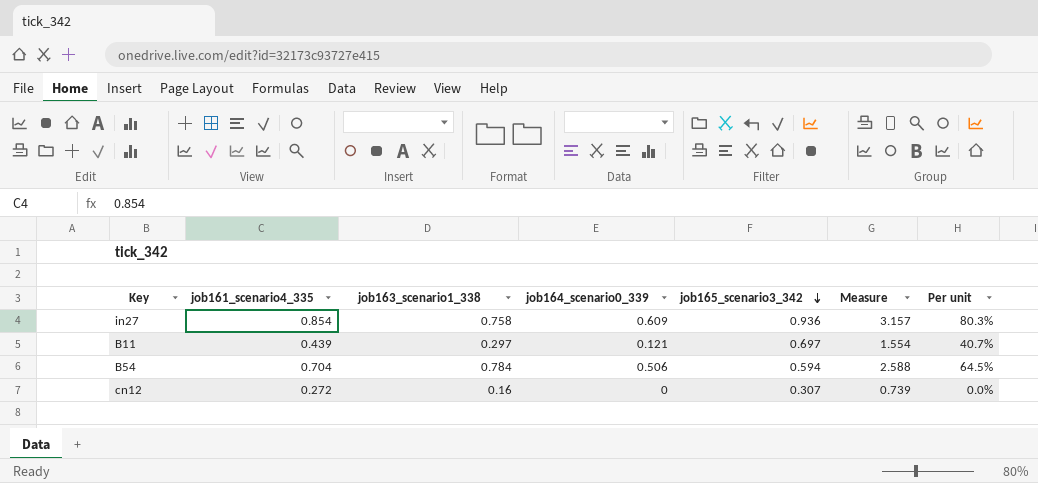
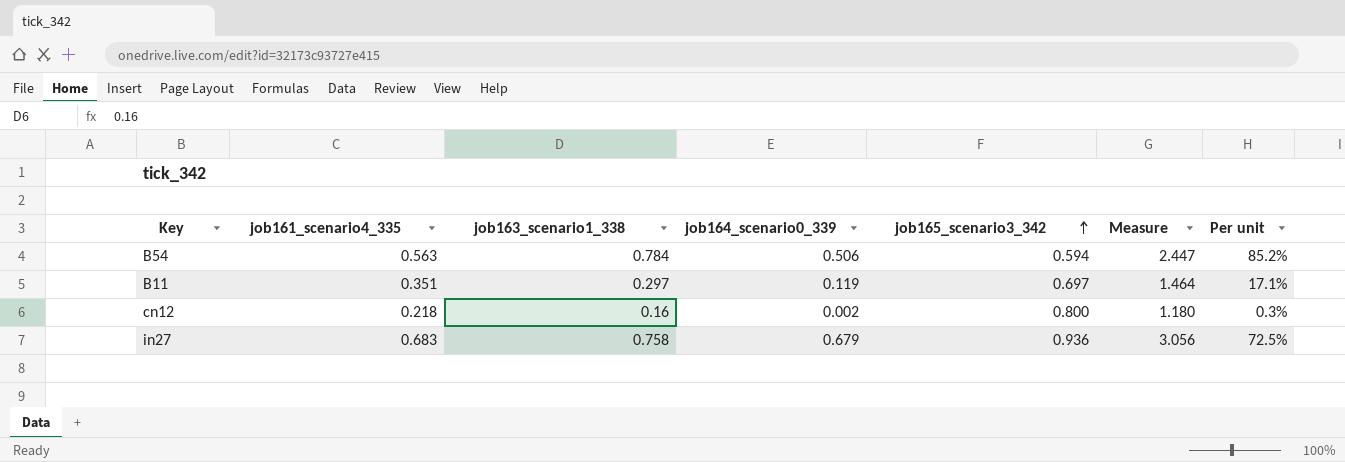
row order: job165_scenario3_342 descending -> job165_scenario3_342 ascending
column Per unit | formula: [job164_scenario0_339] / [job163_scenario1_338] -> [job164_scenario0_339] / [job165_scenario3_342]
B54 | job161_scenario4_335: 0.704 -> 0.563
B54 | Measure: 2.588 -> 2.447
B11 | job161_scenario4_335: 0.439 -> 0.351
B11 | job164_scenario0_339: 0.121 -> 0.119
B11 | Measure: 1.554 -> 1.464
cn12 | job161_scenario4_335: 0.272 -> 0.218
cn12 | job164_scenario0_339: 0 -> 0.002
cn12 | job165_scenario3_342: 0.307 -> 0.800
cn12 | Measure: 0.739 -> 1.180
in27 | job161_scenario4_335: 0.854 -> 0.683
in27 | job164_scenario0_339: 0.609 -> 0.679
in27 | Measure: 3.157 -> 3.056

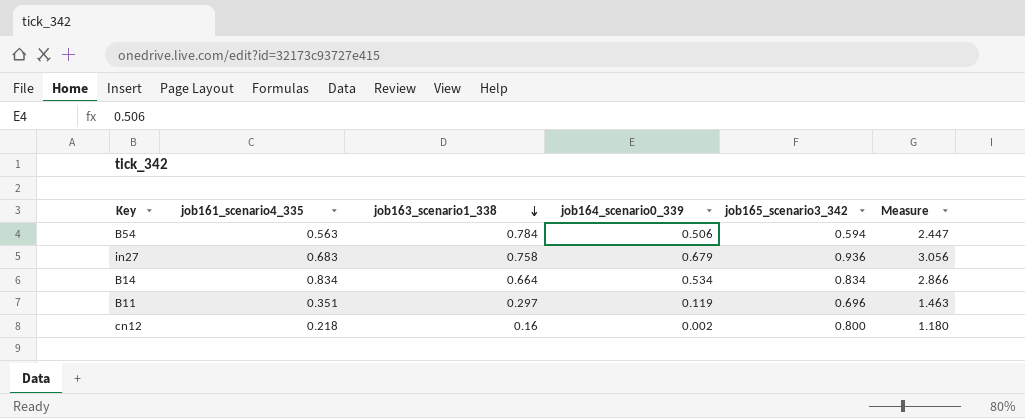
row order: job165_scenario3_342 ascending -> job163_scenario1_338 descending
column Per unit | formula: [job164_scenario0_339] / [job165_scenario3_342] -> none
row B14: none -> 0.834 | 0.664 | 0.534 | 0.834 | 2.866
B11 | job165_scenario3_342: 0.697 -> 0.696
B11 | Measure: 1.464 -> 1.463

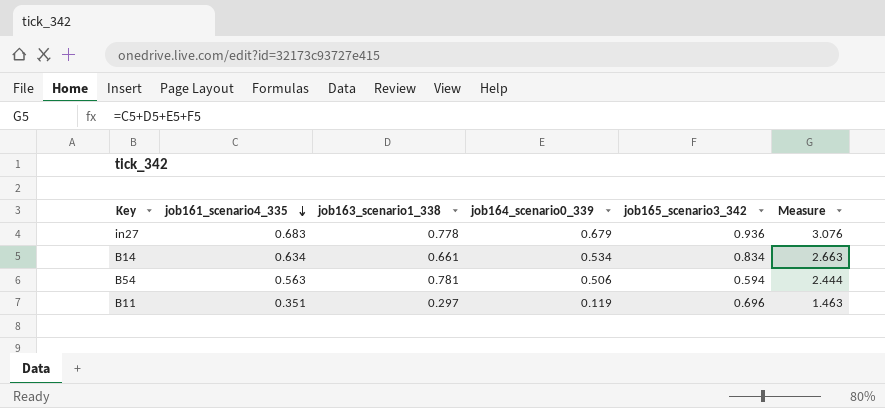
row order: job163_scenario1_338 descending -> job161_scenario4_335 descending
row cn12: 0.218 | 0.16 | 0.002 | 0.800 | 1.180 -> none
in27 | job163_scenario1_338: 0.758 -> 0.778
in27 | Measure: 3.056 -> 3.076
B14 | job161_scenario4_335: 0.834 -> 0.634
B14 | job163_scenario1_338: 0.664 -> 0.661
B14 | Measure: 2.866 -> 2.663
B54 | job163_scenario1_338: 0.784 -> 0.781
B54 | Measure: 2.447 -> 2.444

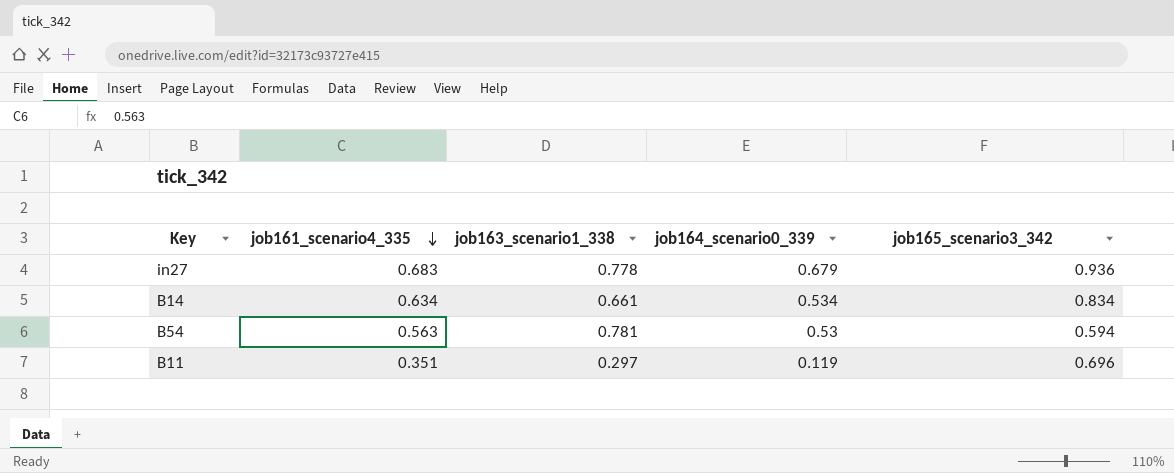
column Measure | formula: [job161_scenario4_335] + [job163_scenario1_338] + [job164_scenario0_339] + [job165_scenario3_342] -> none
B54 | job164_scenario0_339: 0.506 -> 0.53

